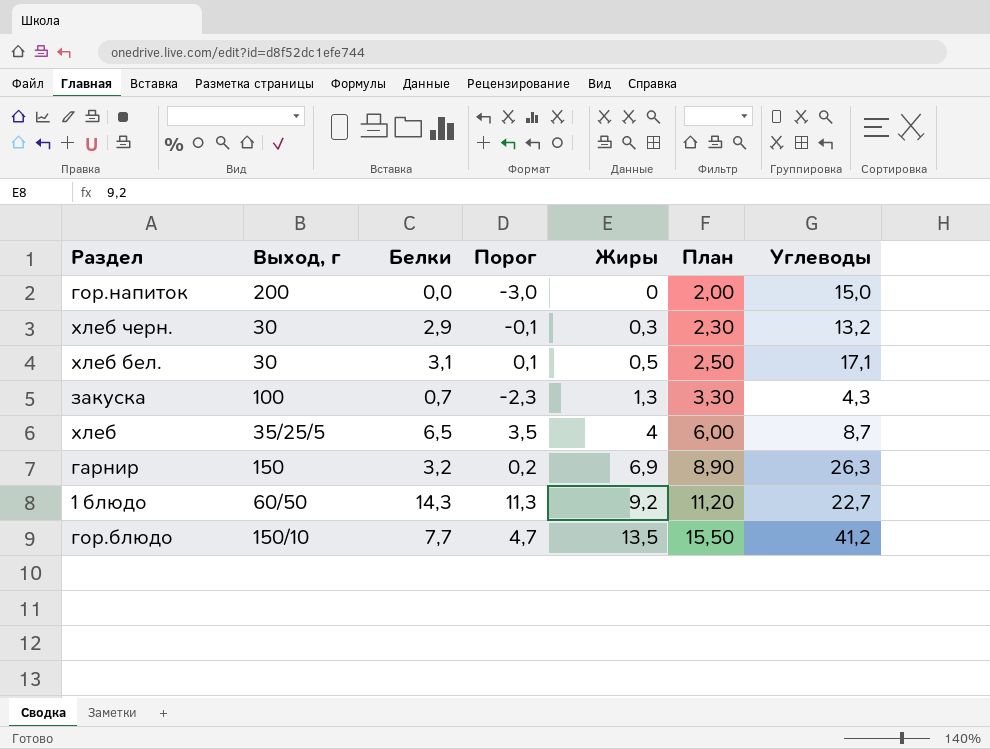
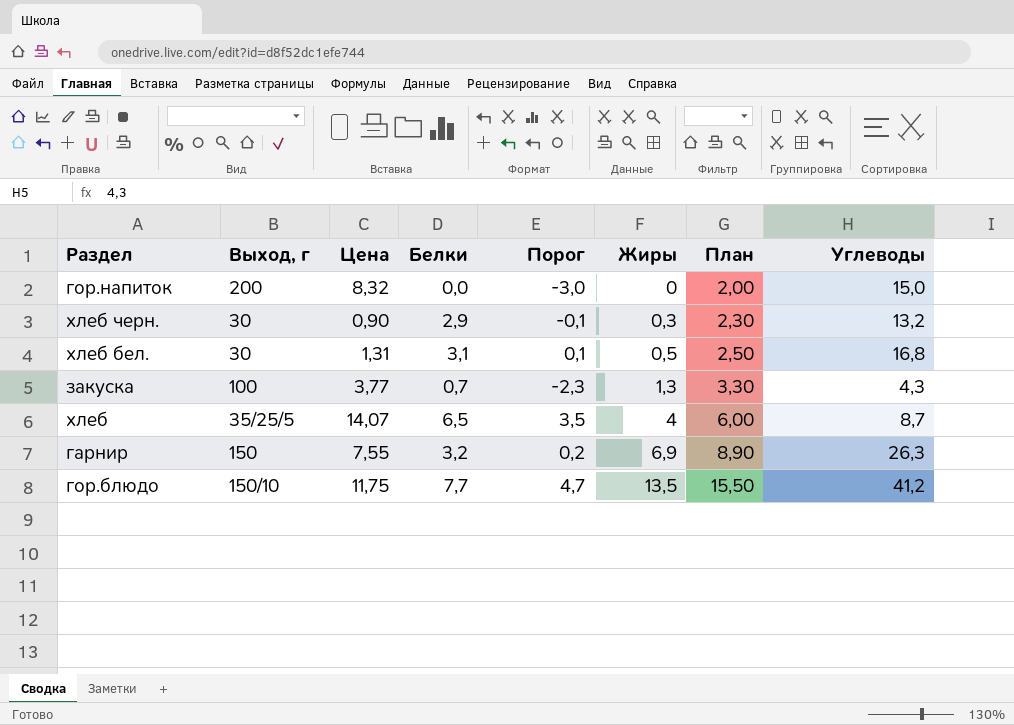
column Цена | position: none -> 3
row 1 блюдо: 60/50 | 14,3 | 11,3 | 9,2 | 11,20 | 22,7 -> none
хлеб бел. | Углеводы: 17,1 -> 16,8

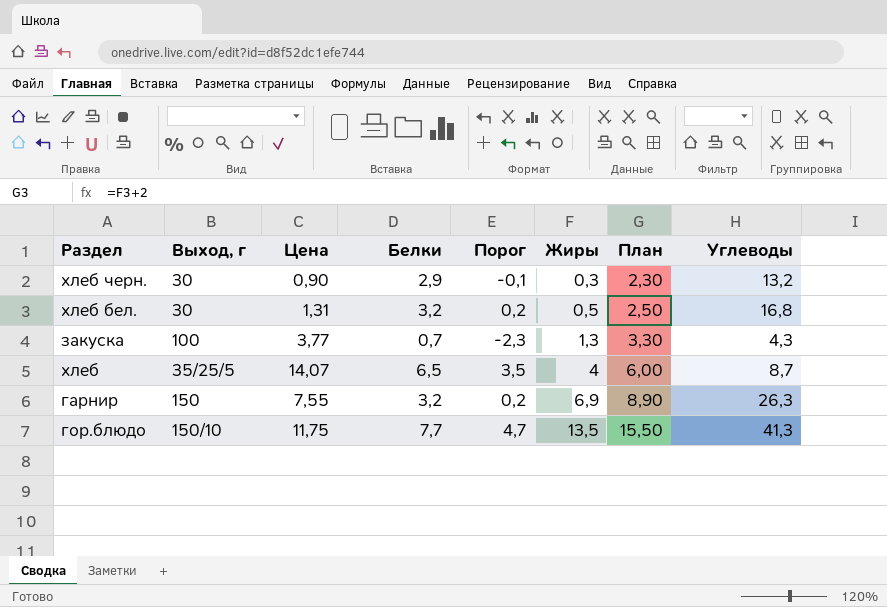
row гор.напиток: 200 | 8,32 | 0,0 | -3,0 | 0 | 2,00 | 15,0 -> none
хлеб бел. | Белки: 3,1 -> 3,2
хлеб бел. | Порог: 0,1 -> 0,2
гор.блюдо | Углеводы: 41,2 -> 41,3

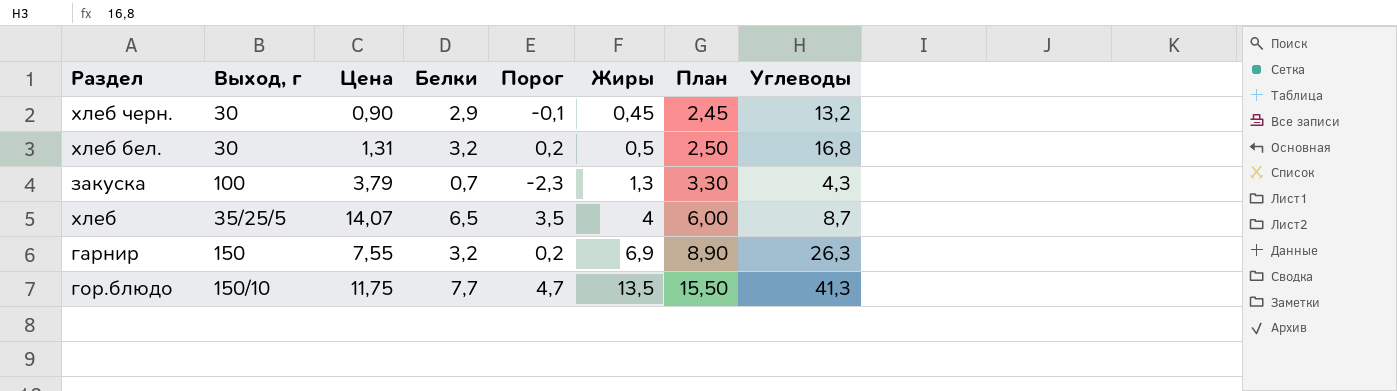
хлеб черн. | Жиры: 0,3 -> 0,45
хлеб черн. | План: 2,30 -> 2,45
закуска | Цена: 3,77 -> 3,79

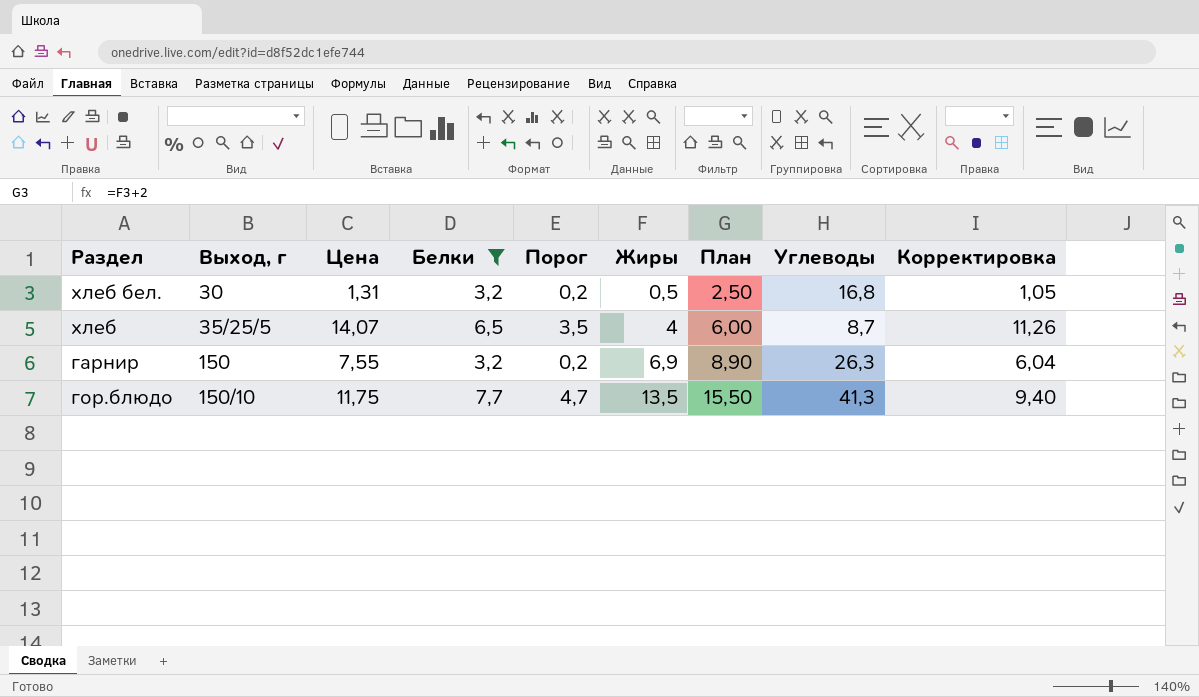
filter: none -> Белки >= 3,2
column Корректировка | formula: none -> [Цена] * 0,8

